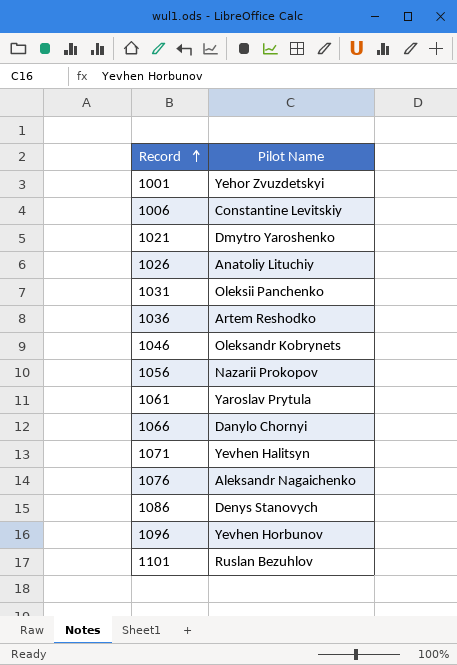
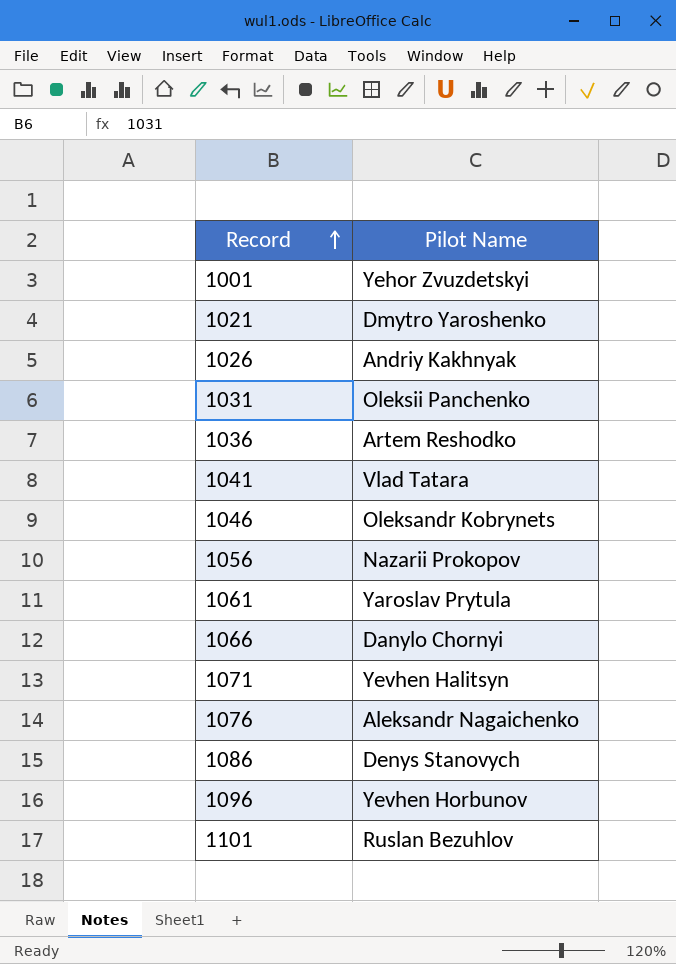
row 1006: Constantine Levitskiy -> none
1026 | Pilot Name: Anatoliy Lituchiy -> Andriy Kakhnyak
row 1041: none -> Vlad Tatara

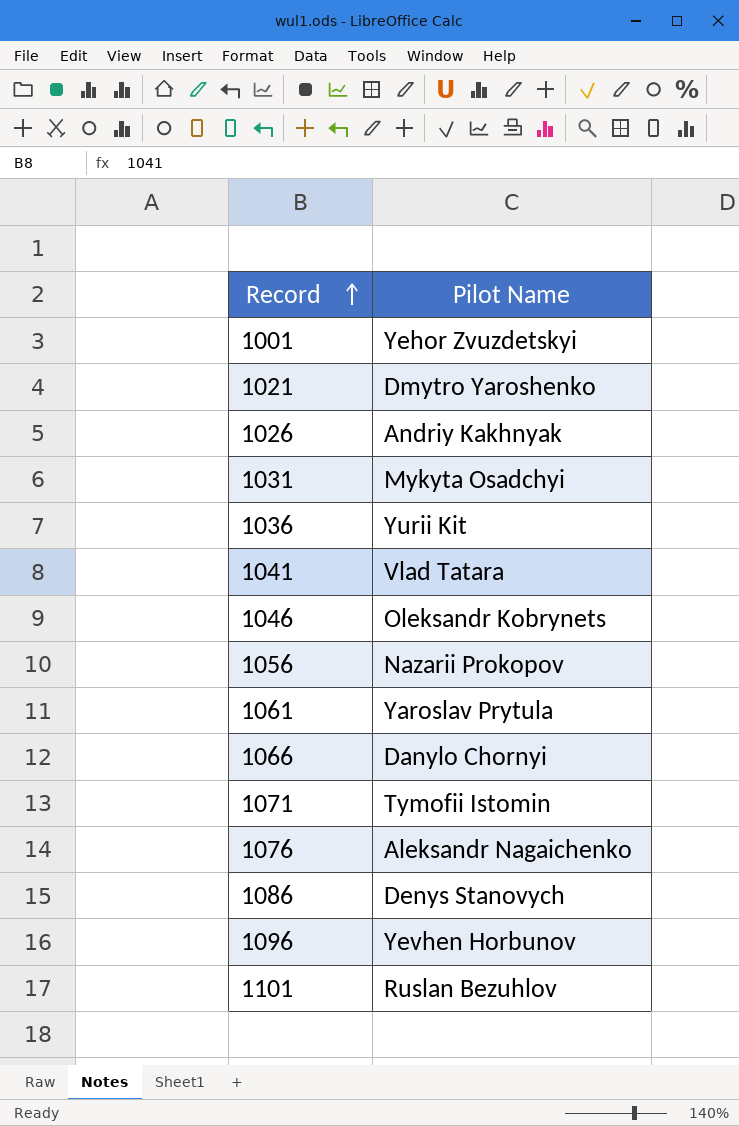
1031 | Pilot Name: Oleksii Panchenko -> Mykyta Osadchyi
1036 | Pilot Name: Artem Reshodko -> Yurii Kit
1071 | Pilot Name: Yevhen Halitsyn -> Tymofii Istomin

